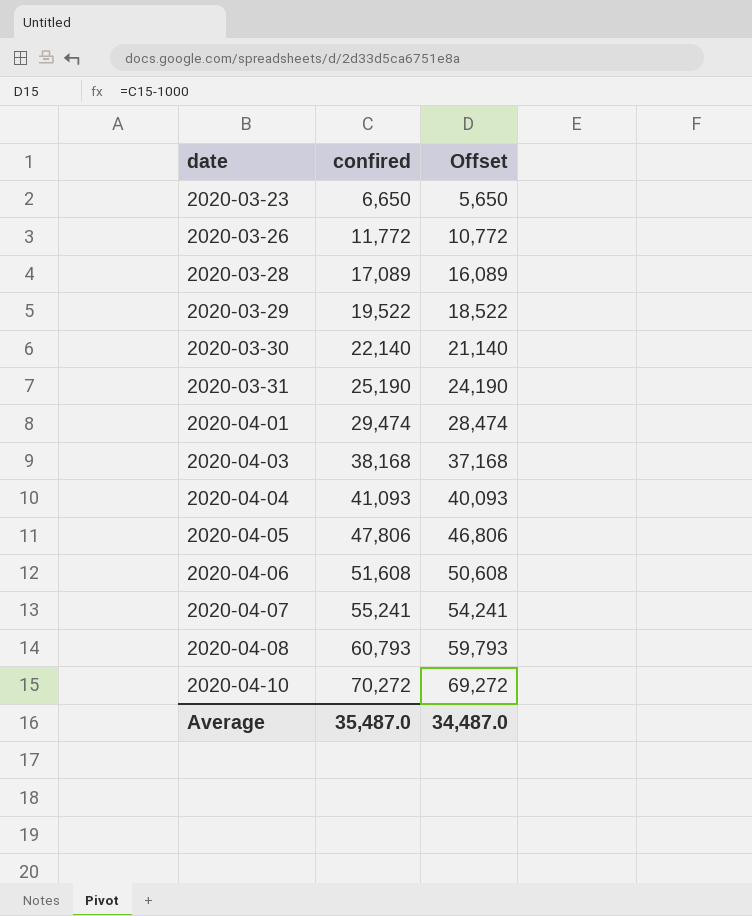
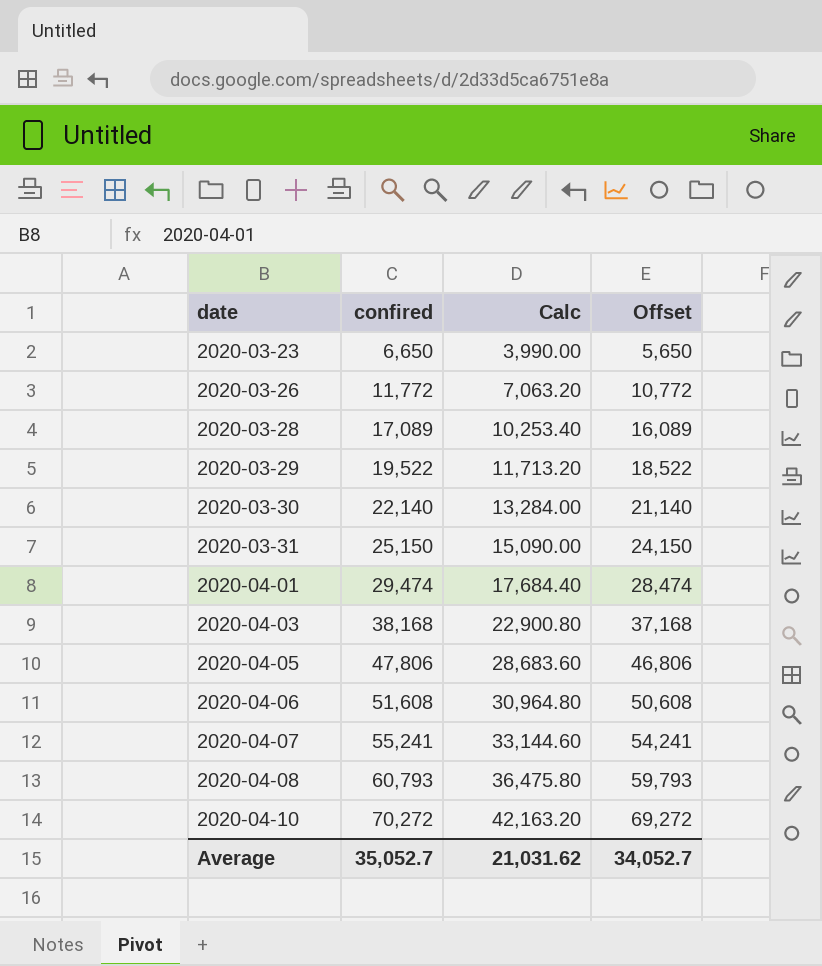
column Calc | formula: none -> [confired] * 0.6
row 2020-04-04: 41,093 | 40,093 -> none
2020-03-31 | confired: 25,190 -> 25,150
2020-03-31 | Offset: 24,190 -> 24,150
Average | confired: 35,487.0 -> 35,052.7
Average | Offset: 34,487.0 -> 34,052.7

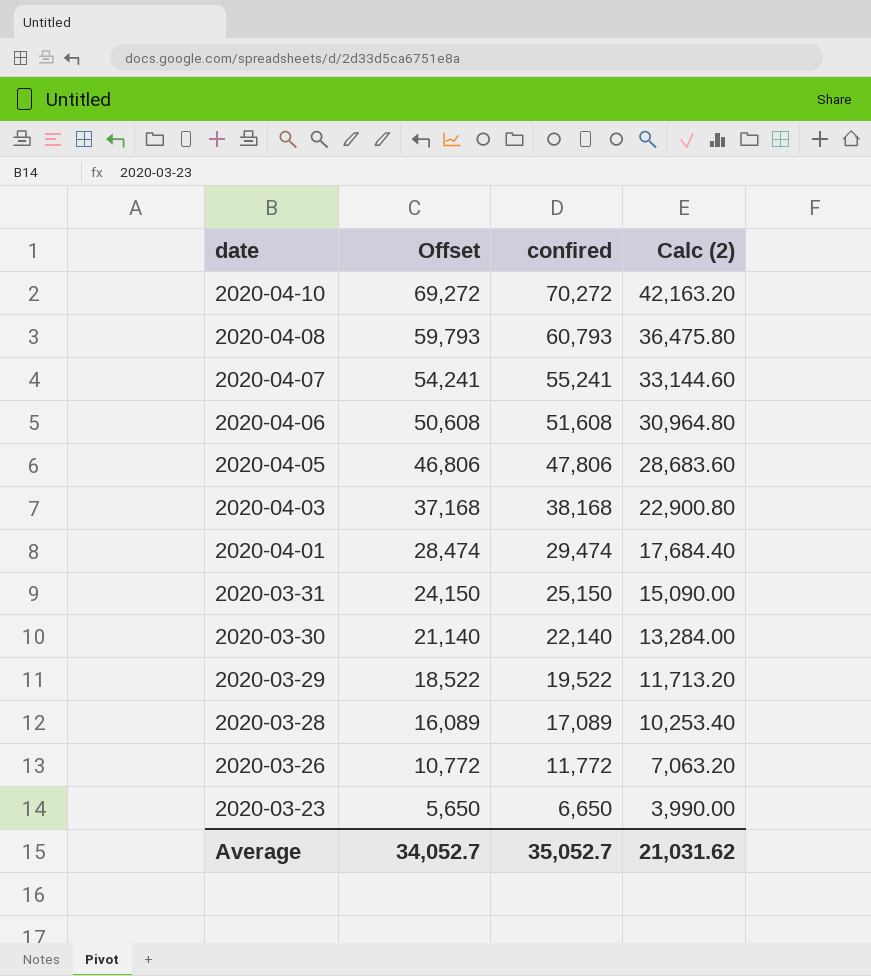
row order: date ascending -> date descending
column Offset | position: 4 -> 2
column name: Calc -> Calc (2)

